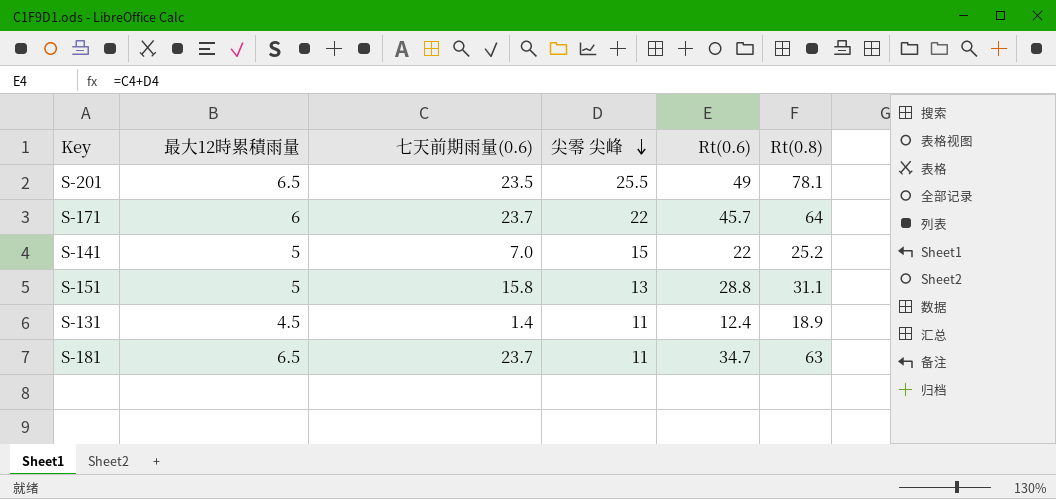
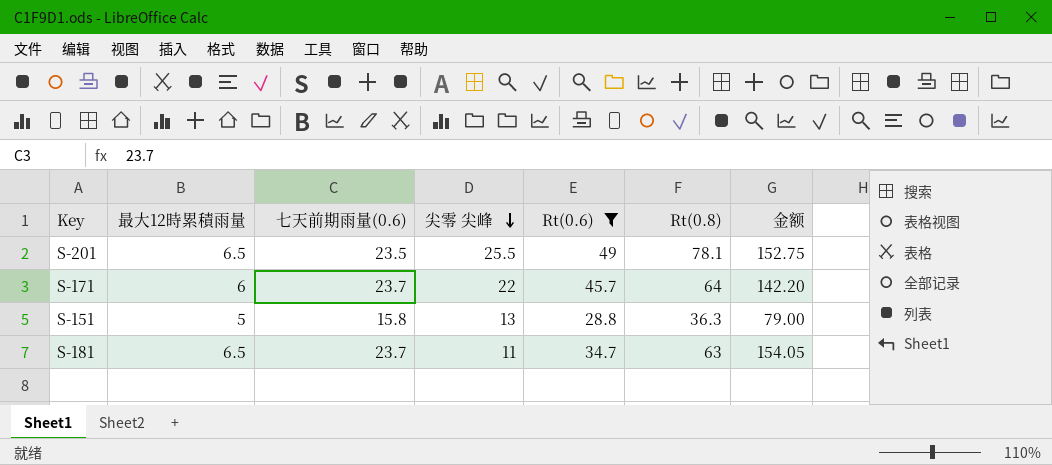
filter: none -> Rt(0.6) >= 28.8
column 金额 | formula: none -> [最大12時累積雨量] * [七天前期雨量(0.6)]
S-151 | Rt(0.8): 31.1 -> 36.3

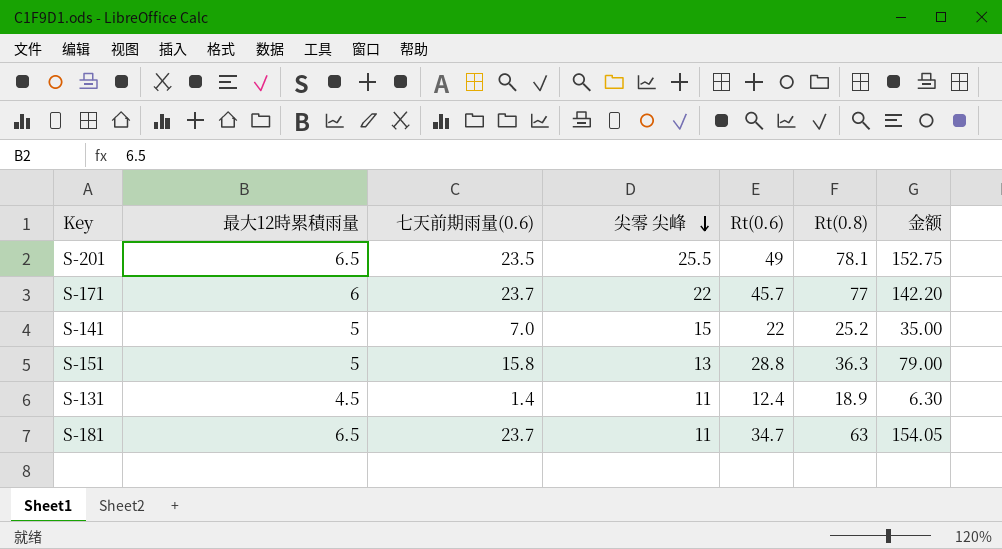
filter: Rt(0.6) >= 28.8 -> none
S-171 | Rt(0.8): 64 -> 77

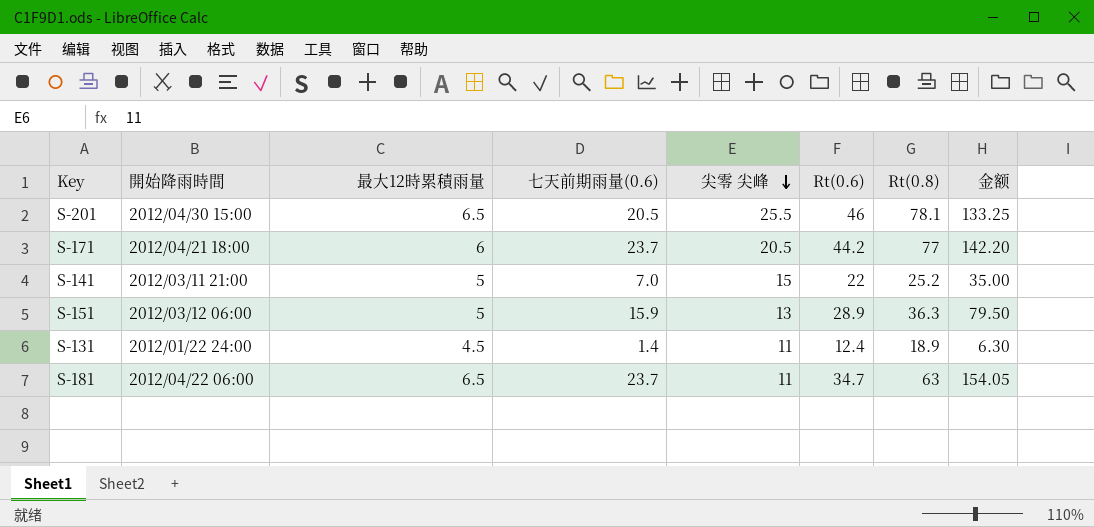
column 開始降雨時間 | position: none -> 2
S-201 | 七天前期雨量(0.6): 23.5 -> 20.5
S-201 | Rt(0.6): 49 -> 46
S-201 | 金额: 152.75 -> 133.25
S-171 | 尖零 尖峰: 22 -> 20.5
S-171 | Rt(0.6): 45.7 -> 44.2
S-151 | 七天前期雨量(0.6): 15.8 -> 15.9
S-151 | Rt(0.6): 28.8 -> 28.9
S-151 | 金额: 79.00 -> 79.50

